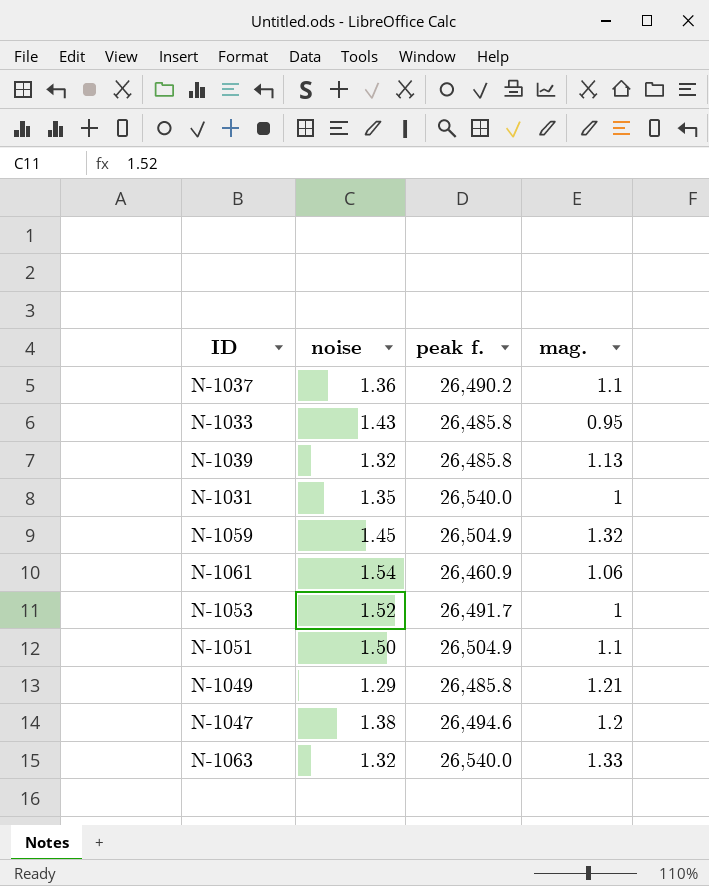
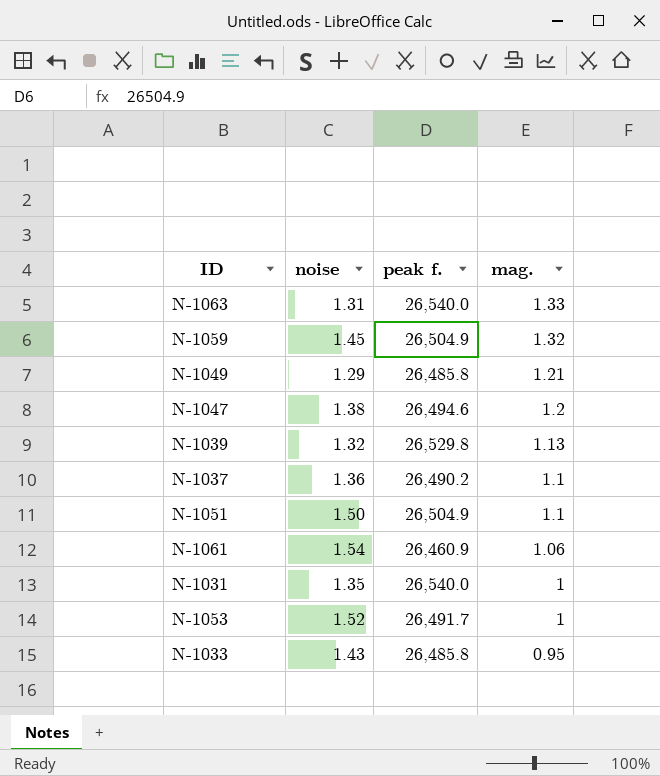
row order: none -> mag. descending
N-1063 | noise: 1.32 -> 1.31
N-1039 | peak f.: 26,485.8 -> 26,529.8

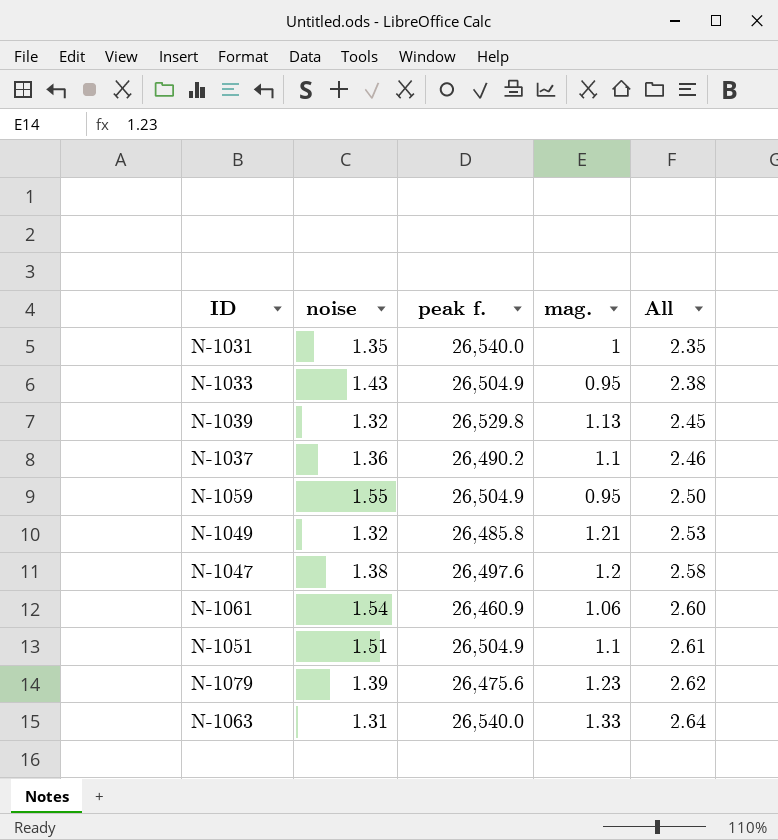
row order: mag. descending -> All ascending
column All | formula: none -> [noise] + [mag.]
row N-1053: 1.52 | 26,491.7 | 1 -> none
N-1033 | peak f.: 26,485.8 -> 26,504.9
N-1059 | noise: 1.45 -> 1.55
N-1059 | mag.: 1.32 -> 0.95
N-1049 | noise: 1.29 -> 1.32
N-1047 | peak f.: 26,494.6 -> 26,497.6
N-1051 | noise: 1.50 -> 1.51
row N-1079: none -> 1.39 | 26,475.6 | 1.23 | 2.62

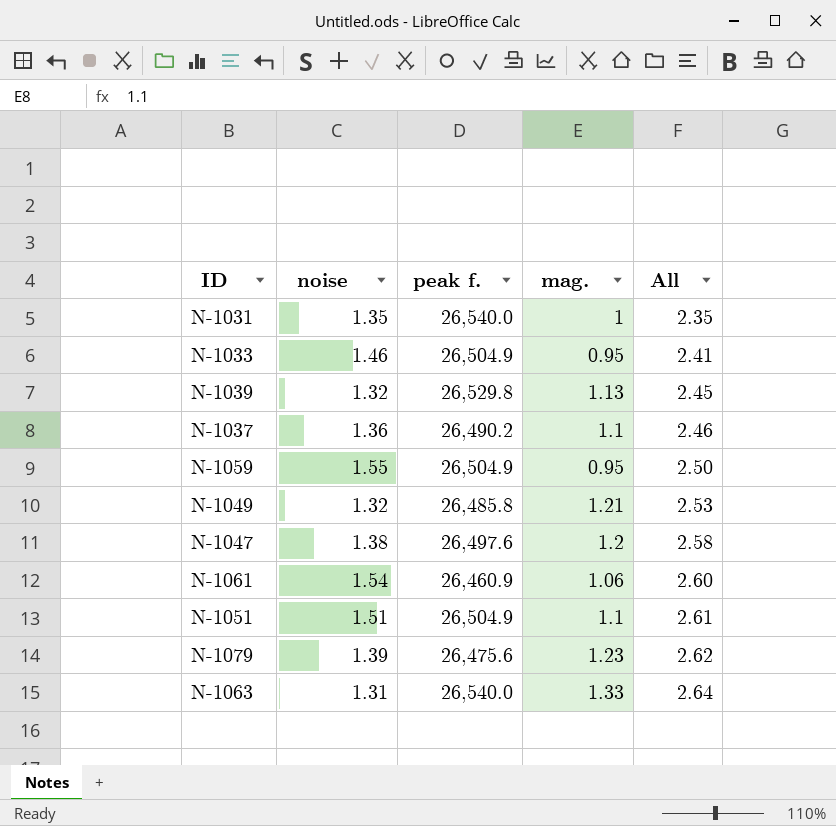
N-1033 | noise: 1.43 -> 1.46
N-1033 | All: 2.38 -> 2.41

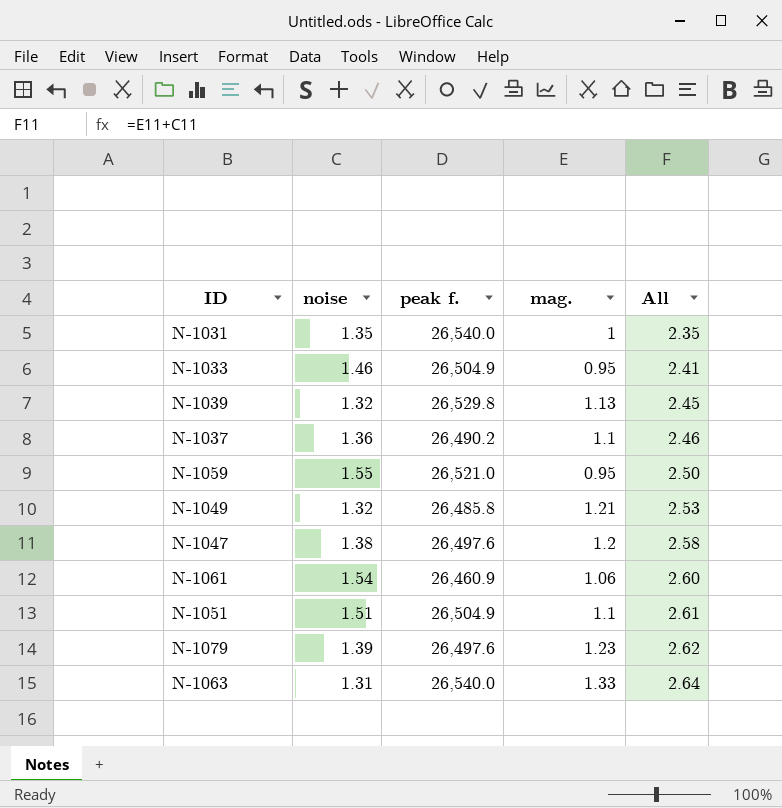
N-1059 | peak f.: 26,504.9 -> 26,521.0
N-1079 | peak f.: 26,475.6 -> 26,497.6

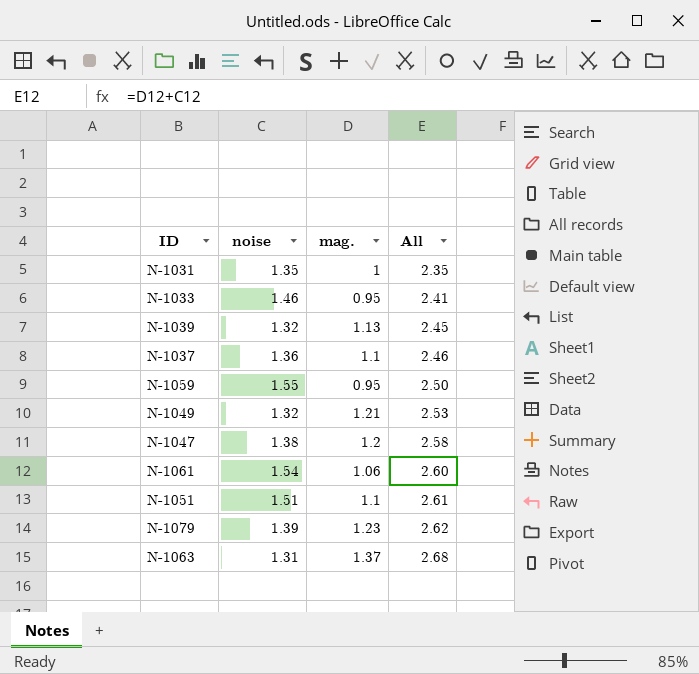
column peak f. | position: 3 -> none
N-1063 | mag.: 1.33 -> 1.37
N-1063 | All: 2.64 -> 2.68

